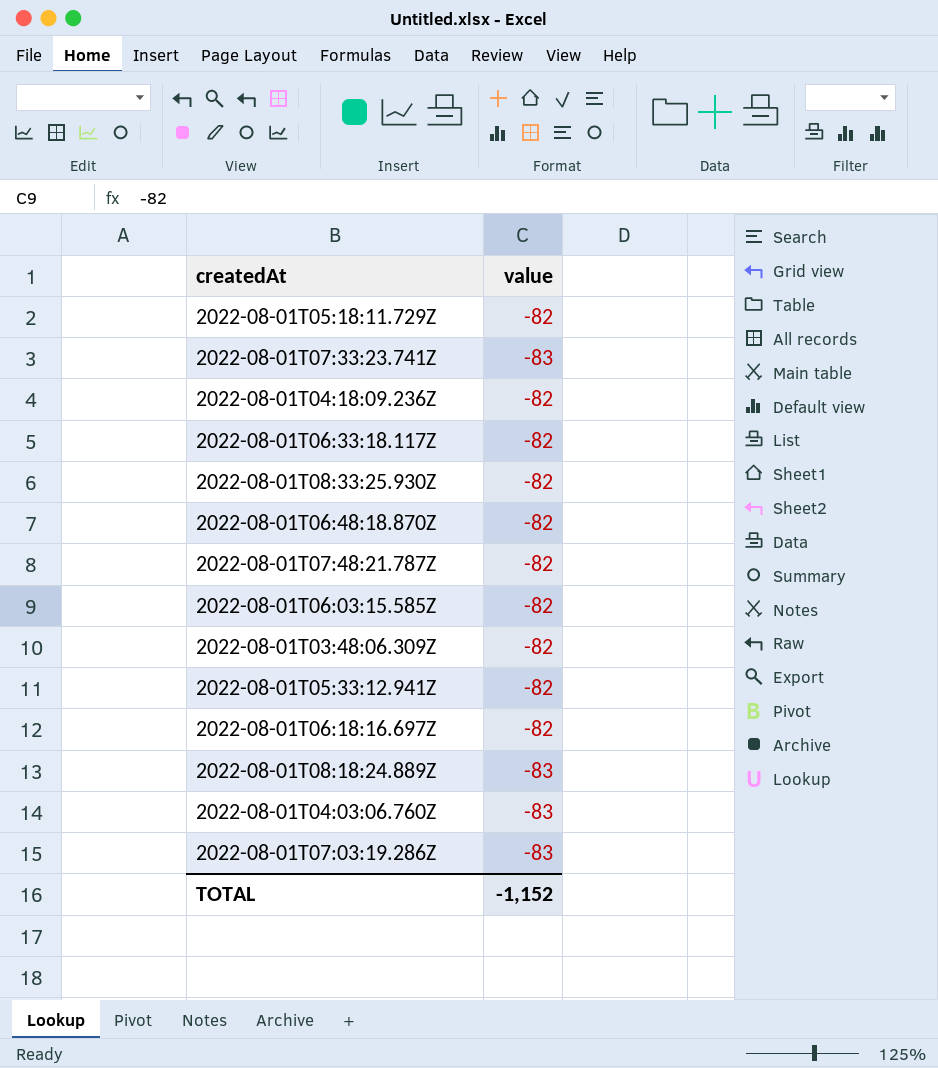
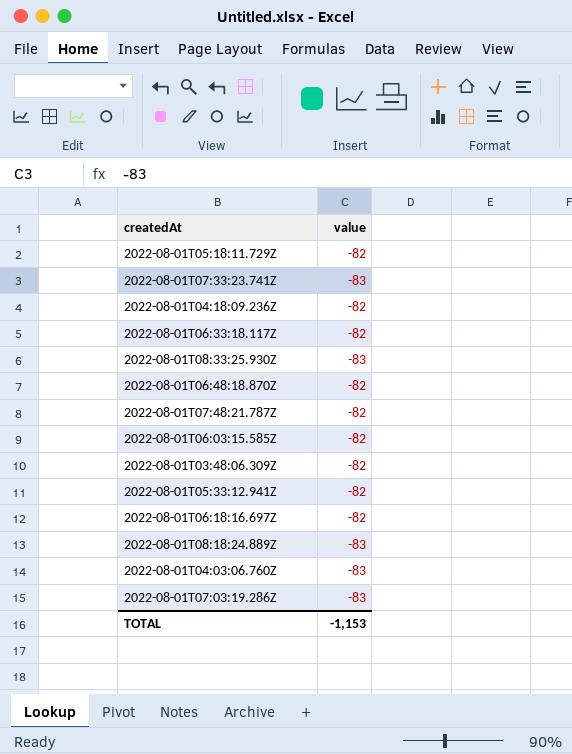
2022-08-01T08:33:25.930Z | value: -82 -> -83
TOTAL | value: -1,152 -> -1,153

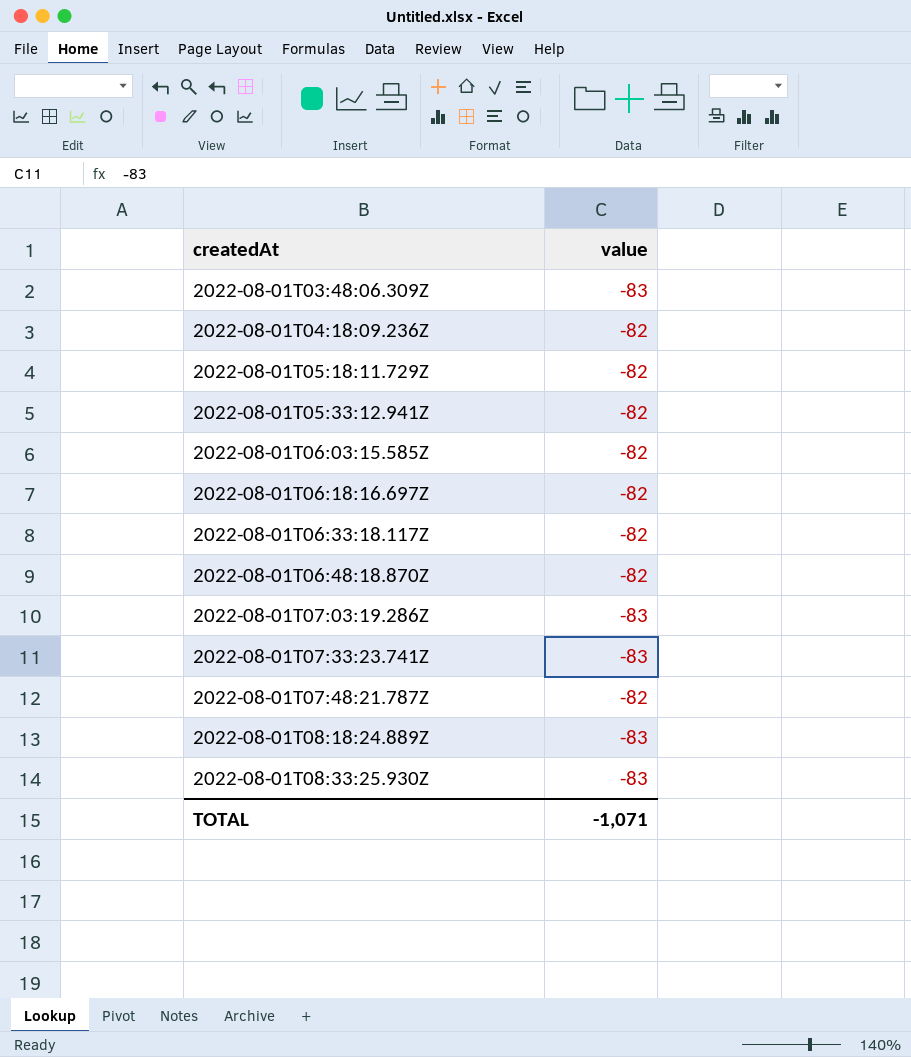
row order: none -> createdAt ascending
row 2022-08-01T04:03:06.760Z: -83 -> none
2022-08-01T03:48:06.309Z | value: -82 -> -83
TOTAL | value: -1,153 -> -1,071

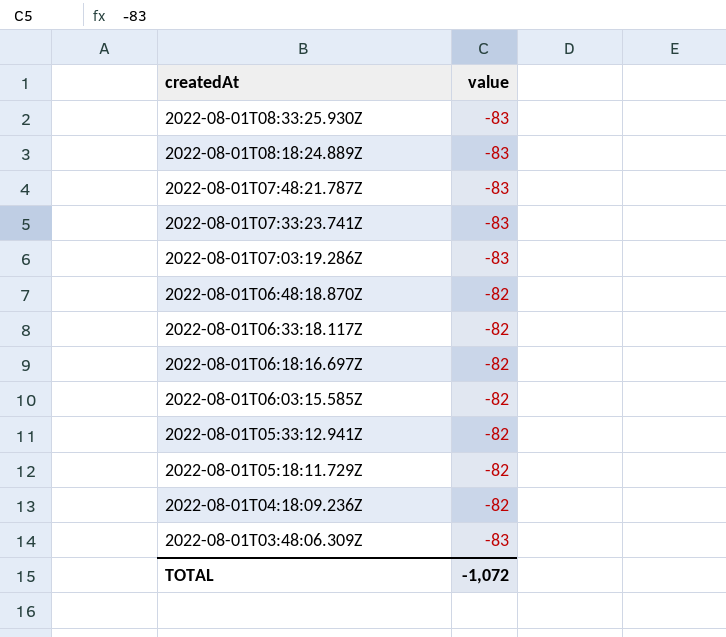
row order: createdAt ascending -> createdAt descending
2022-08-01T07:48:21.787Z | value: -82 -> -83
TOTAL | value: -1,071 -> -1,072

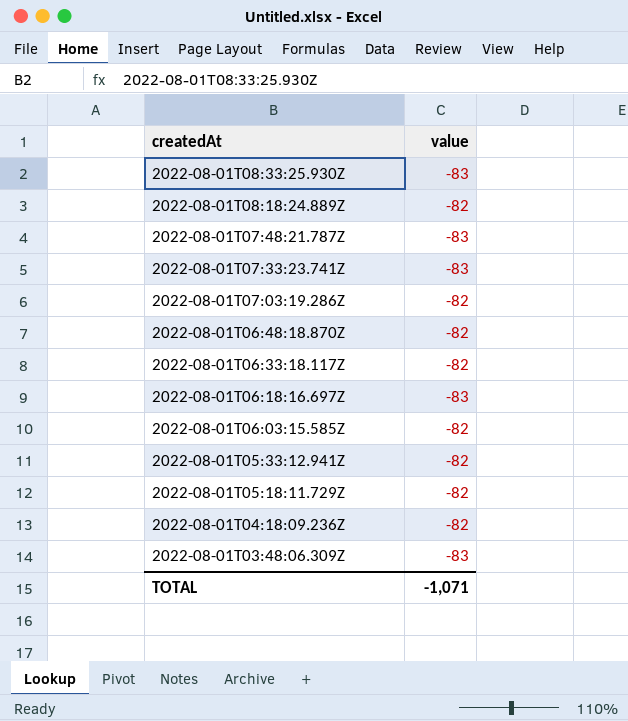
2022-08-01T08:18:24.889Z | value: -83 -> -82
2022-08-01T07:03:19.286Z | value: -83 -> -82
2022-08-01T06:18:16.697Z | value: -82 -> -83
TOTAL | value: -1,072 -> -1,071

